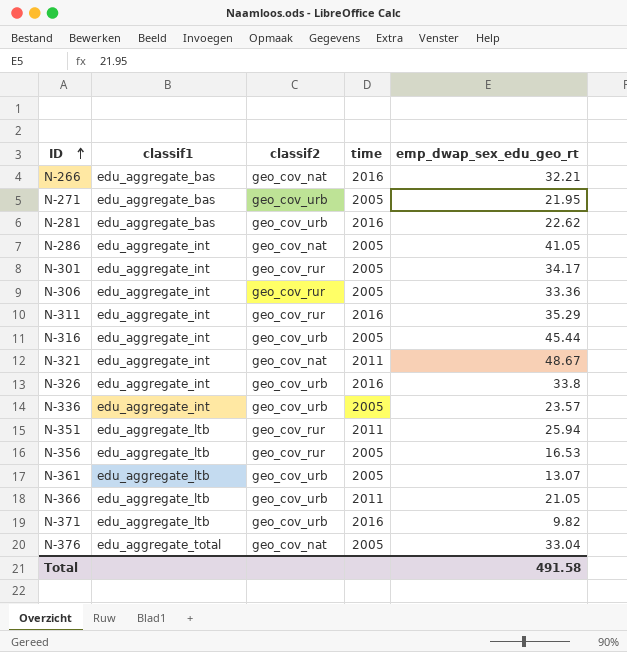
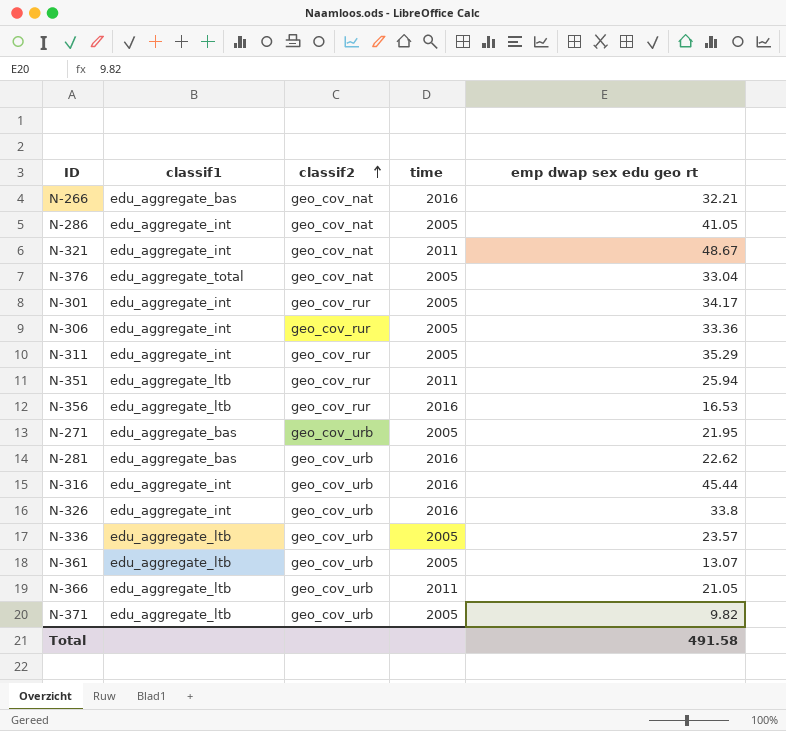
row order: ID ascending -> classif2 ascending
column name: emp_dwap_sex_edu_geo_rt -> emp dwap sex edu geo rt
N-311 | time: 2016 -> 2005
N-356 | time: 2005 -> 2016
N-316 | time: 2005 -> 2016
N-336 | classif1: edu_aggregate_int -> edu_aggregate_ltb
N-371 | time: 2016 -> 2005

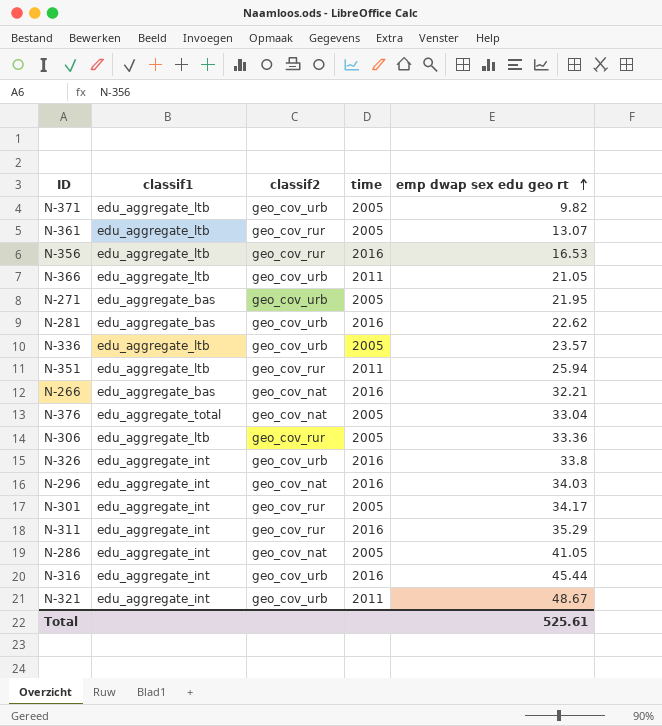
row order: classif2 ascending -> emp dwap sex edu geo rt ascending
N-361 | classif2: geo_cov_urb -> geo_cov_rur
N-306 | classif1: edu_aggregate_int -> edu_aggregate_ltb
row N-296: none -> edu_aggregate_int | geo_cov_nat | 2016 | 34.03
N-311 | time: 2005 -> 2016
N-321 | classif2: geo_cov_nat -> geo_cov_urb
Total | emp dwap sex edu geo rt: 491.58 -> 525.61

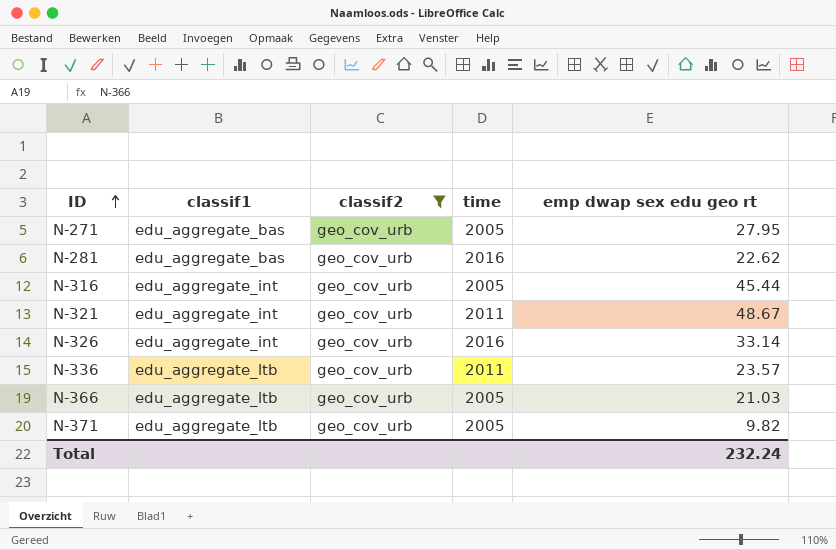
filter: none -> classif2 = geo_cov_urb
row order: emp dwap sex edu geo rt ascending -> ID ascending
N-271 | emp dwap sex edu geo rt: 21.95 -> 27.95
N-316 | time: 2016 -> 2005
N-326 | emp dwap sex edu geo rt: 33.8 -> 33.14
N-336 | time: 2005 -> 2011
N-366 | time: 2011 -> 2005
N-366 | emp dwap sex edu geo rt: 21.05 -> 21.03
Total | emp dwap sex edu geo rt: 525.61 -> 232.24

